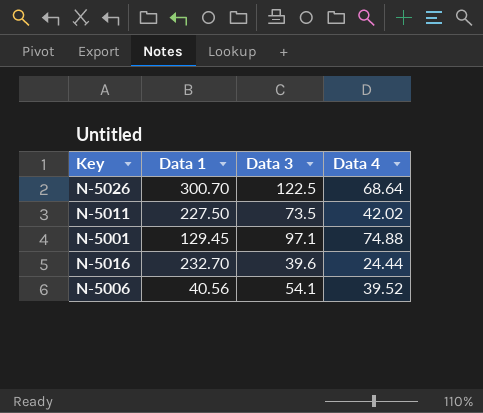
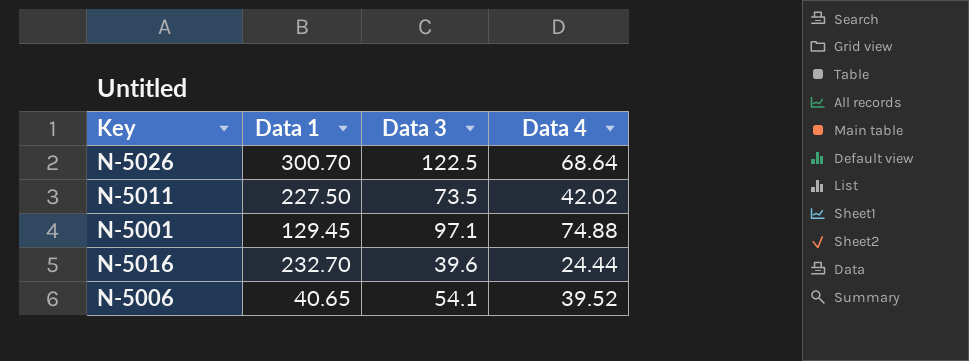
N-5006 | Data 1: 40.56 -> 40.65

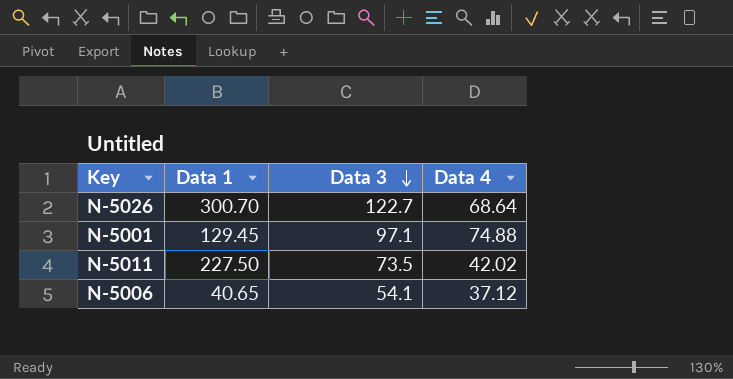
row order: none -> Data 3 descending
row N-5016: 232.70 | 39.6 | 24.44 -> none
N-5026 | Data 3: 122.5 -> 122.7
N-5006 | Data 4: 39.52 -> 37.12

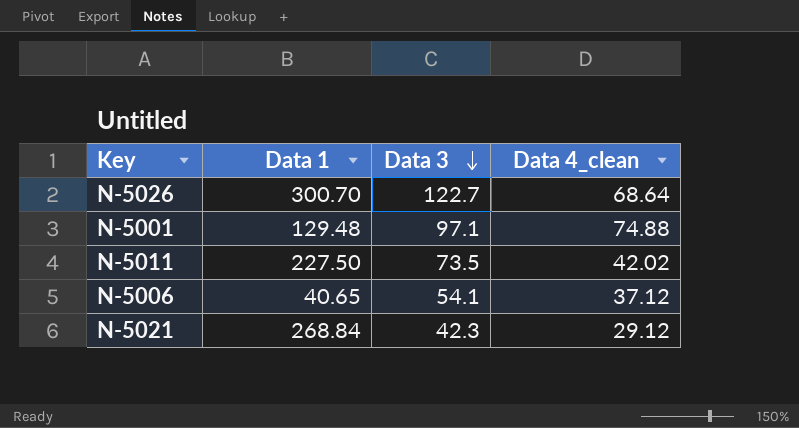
column name: Data 4 -> Data 4_clean
N-5001 | Data 1: 129.45 -> 129.48
row N-5021: none -> 268.84 | 42.3 | 29.12

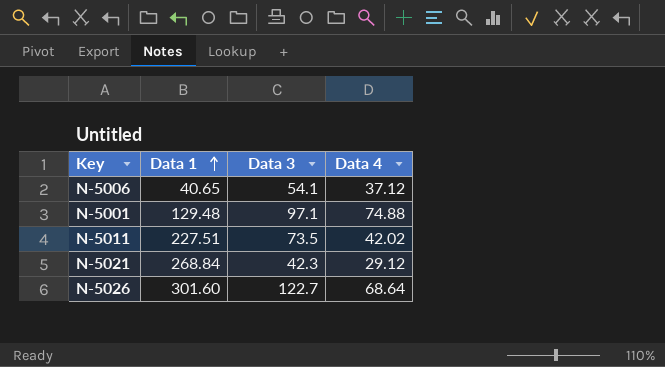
row order: Data 3 descending -> Data 1 ascending
column name: Data 4_clean -> Data 4
N-5011 | Data 1: 227.50 -> 227.51
N-5026 | Data 1: 300.70 -> 301.60

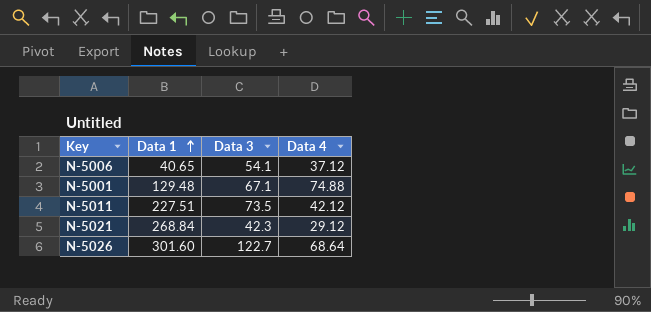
N-5001 | Data 3: 97.1 -> 67.1
N-5011 | Data 4: 42.02 -> 42.12

